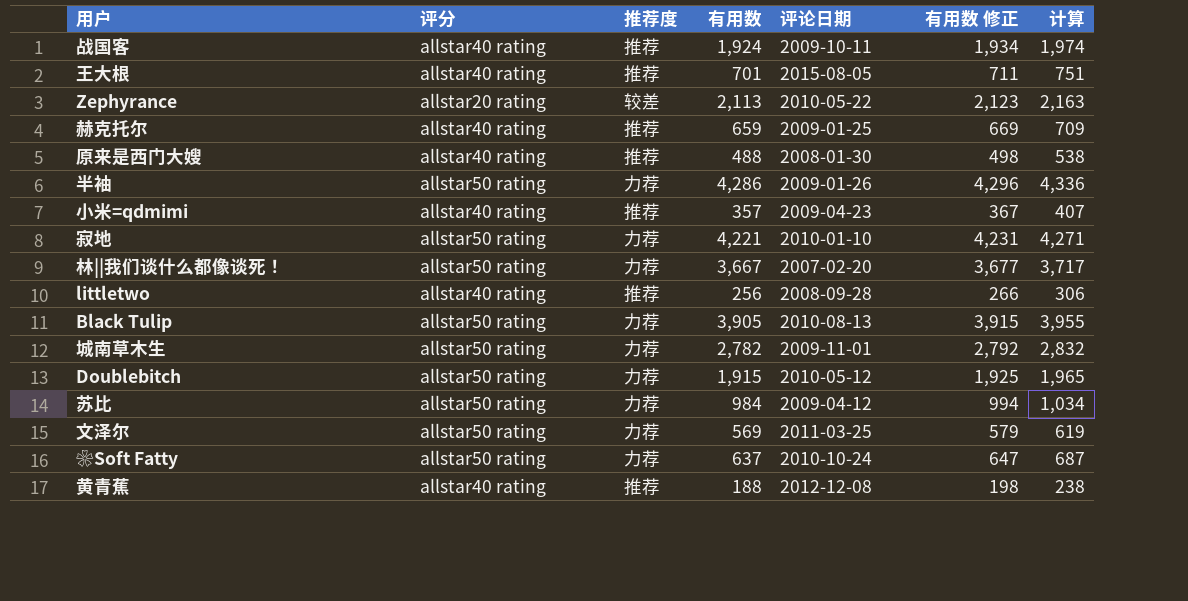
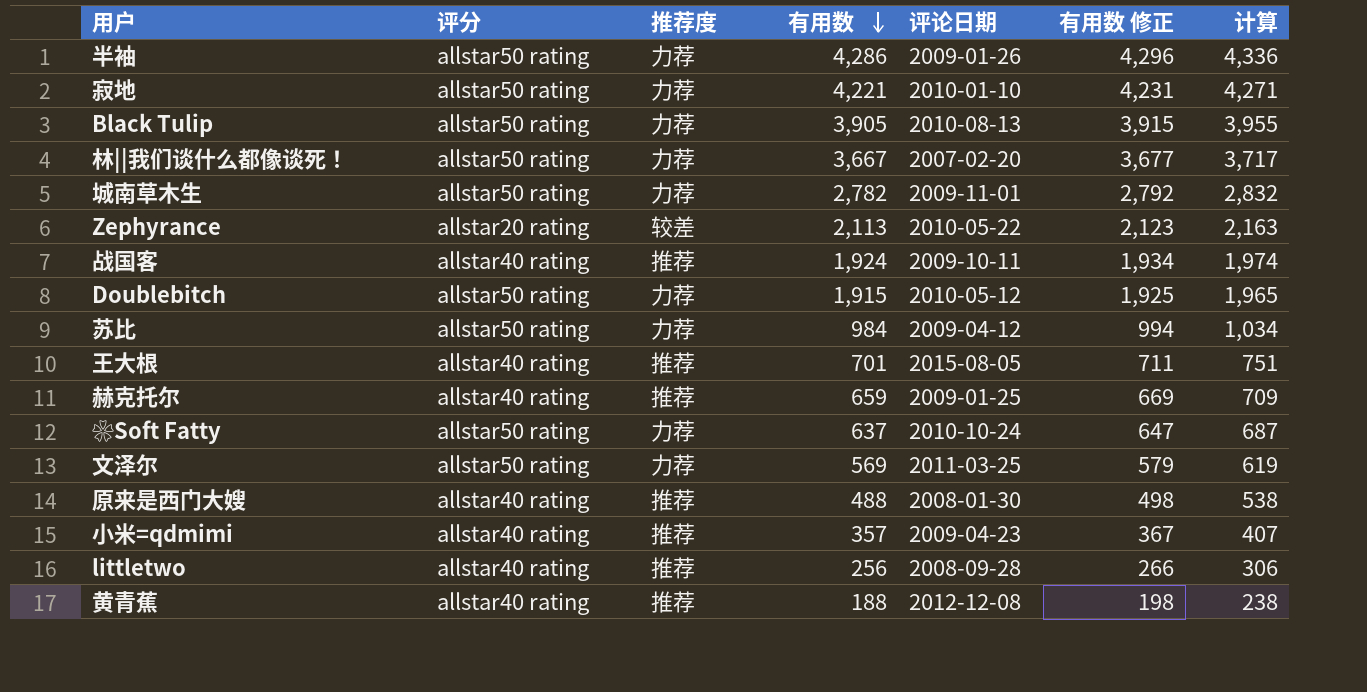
row order: none -> 有用数 descending

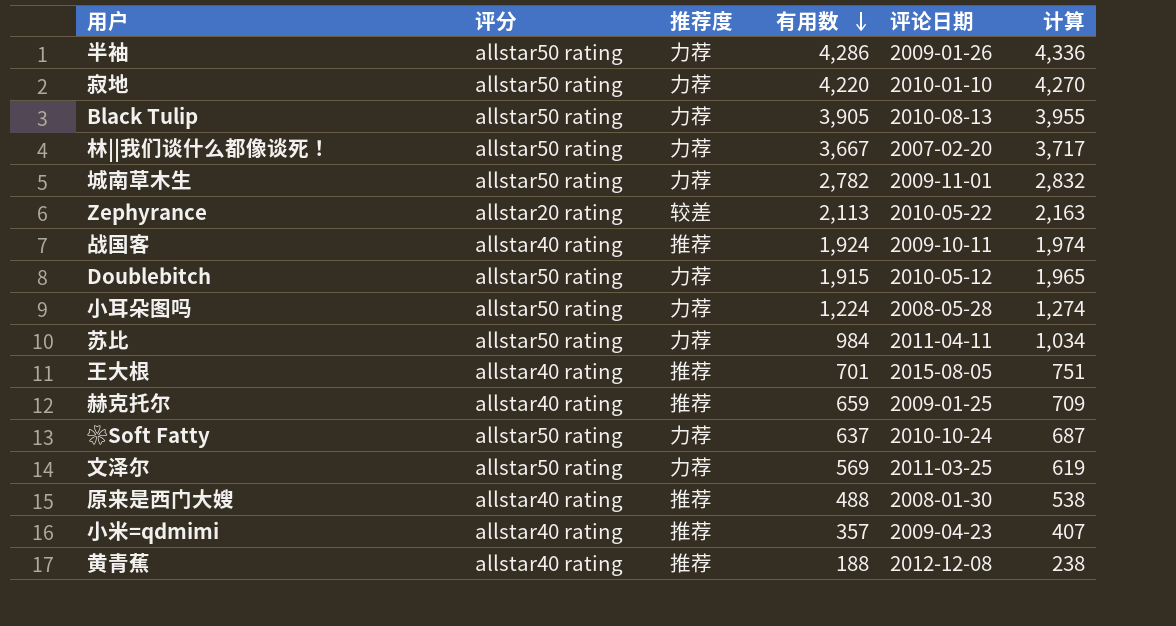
column 有用数 修正 | formula: [有用数] + 10 -> none
row littletwo: allstar40 rating | 推荐 | 256 | 2008-09-28 | 266 | 306 -> none
寂地 | 有用数: 4,221 -> 4,220
寂地 | 计算: 4,271 -> 4,270
row 小耳朵图吗: none -> allstar50 rating | 力荐 | 1,224 | 2008-05-28 | 1,274
苏比 | 评论日期: 2009-04-12 -> 2011-04-11

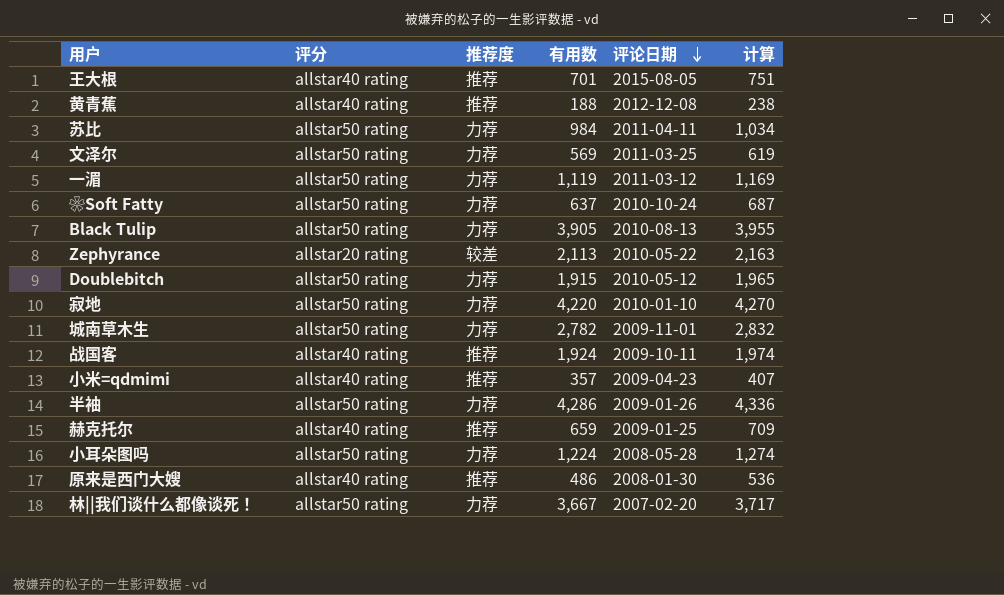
row order: 有用数 descending -> 评论日期 descending
row 一湄: none -> allstar50 rating | 力荐 | 1,119 | 2011-03-12 | 1,169
原来是西门大嫂 | 有用数: 488 -> 486
原来是西门大嫂 | 计算: 538 -> 536

